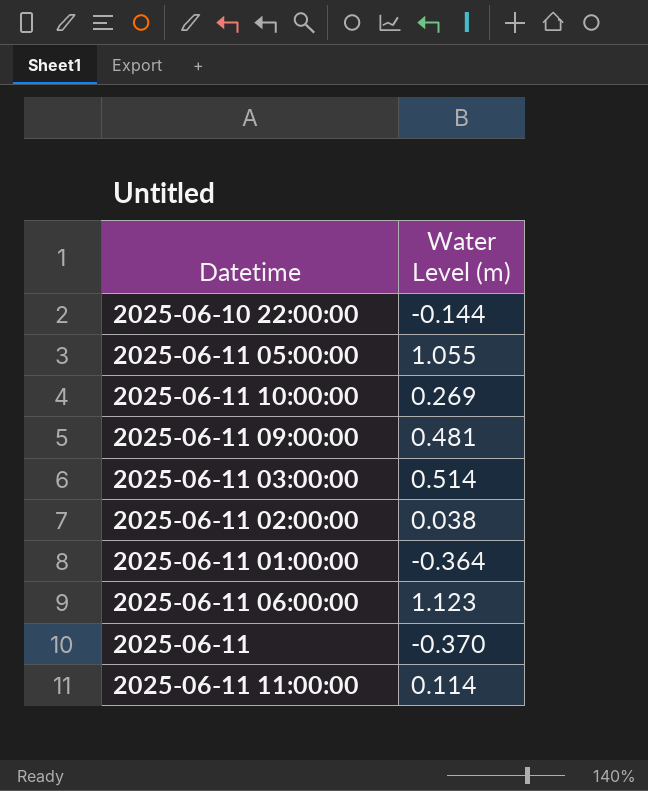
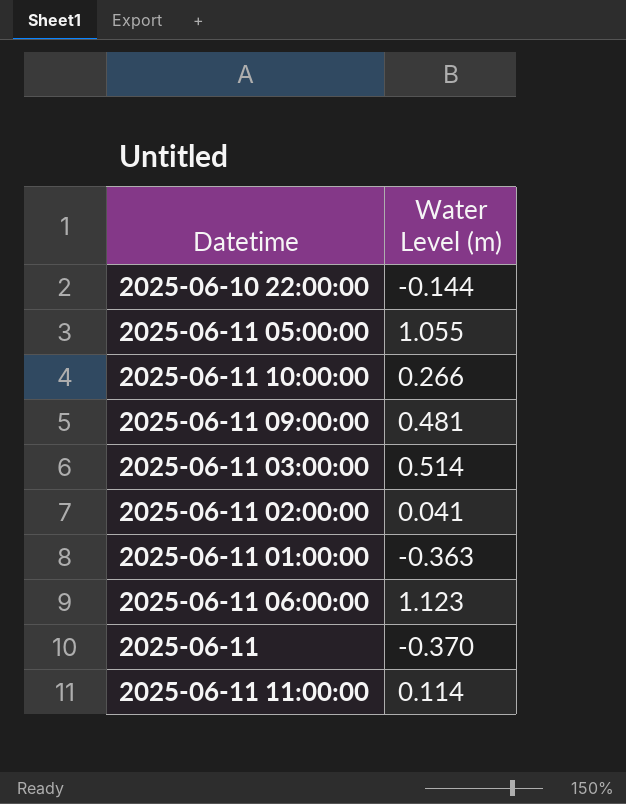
2025-06-11 10:00:00 | Water Level (m): 0.269 -> 0.266
2025-06-11 02:00:00 | Water Level (m): 0.038 -> 0.041
2025-06-11 01:00:00 | Water Level (m): -0.364 -> -0.363

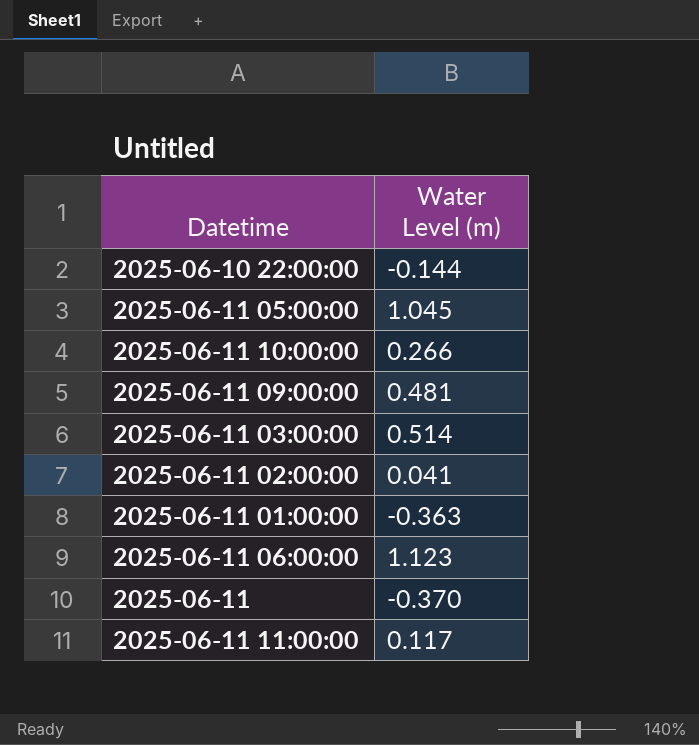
2025-06-11 05:00:00 | Water Level (m): 1.055 -> 1.045
2025-06-11 11:00:00 | Water Level (m): 0.114 -> 0.117

